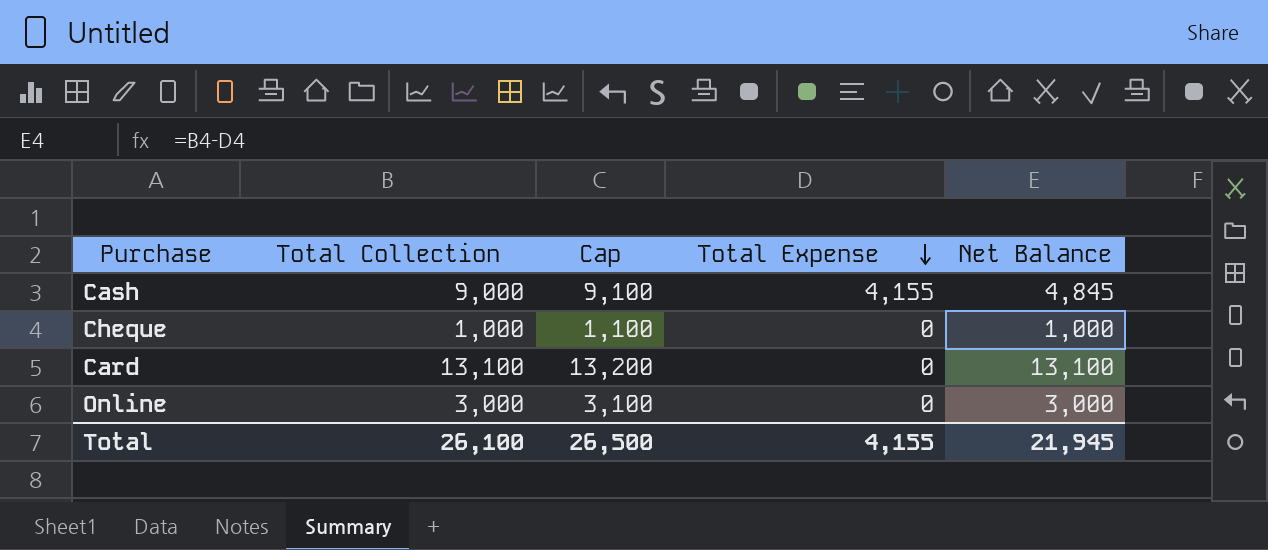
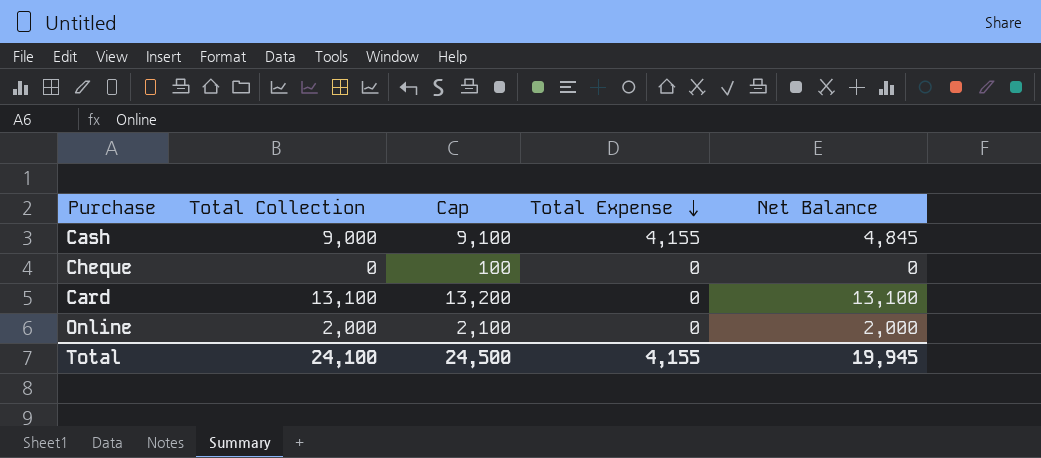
Cheque | Total Collection: 1,000 -> 0
Cheque | Cap: 1,100 -> 100
Cheque | Net Balance: 1,000 -> 0
Online | Total Collection: 3,000 -> 2,000
Online | Cap: 3,100 -> 2,100
Online | Net Balance: 3,000 -> 2,000
Total | Total Collection: 26,100 -> 24,100
Total | Cap: 26,500 -> 24,500
Total | Net Balance: 21,945 -> 19,945

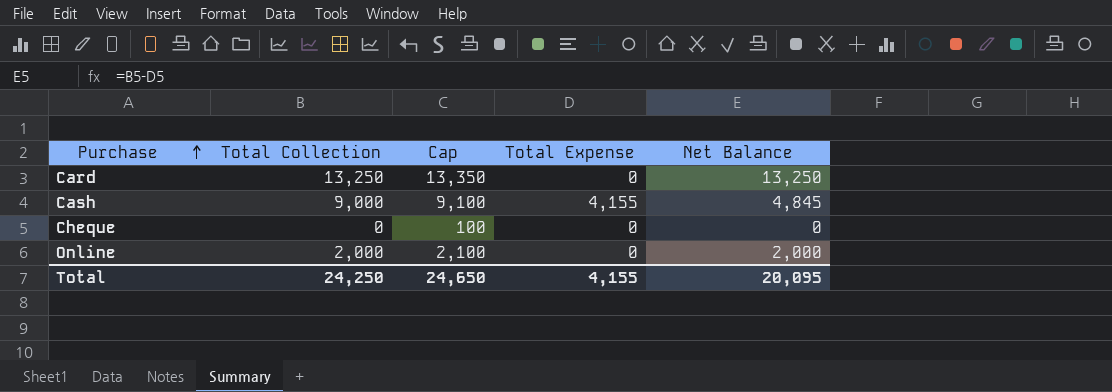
row order: Total Expense descending -> Purchase ascending
Card | Total Collection: 13,100 -> 13,250
Card | Cap: 13,200 -> 13,350
Card | Net Balance: 13,100 -> 13,250
Total | Total Collection: 24,100 -> 24,250
Total | Cap: 24,500 -> 24,650
Total | Net Balance: 19,945 -> 20,095

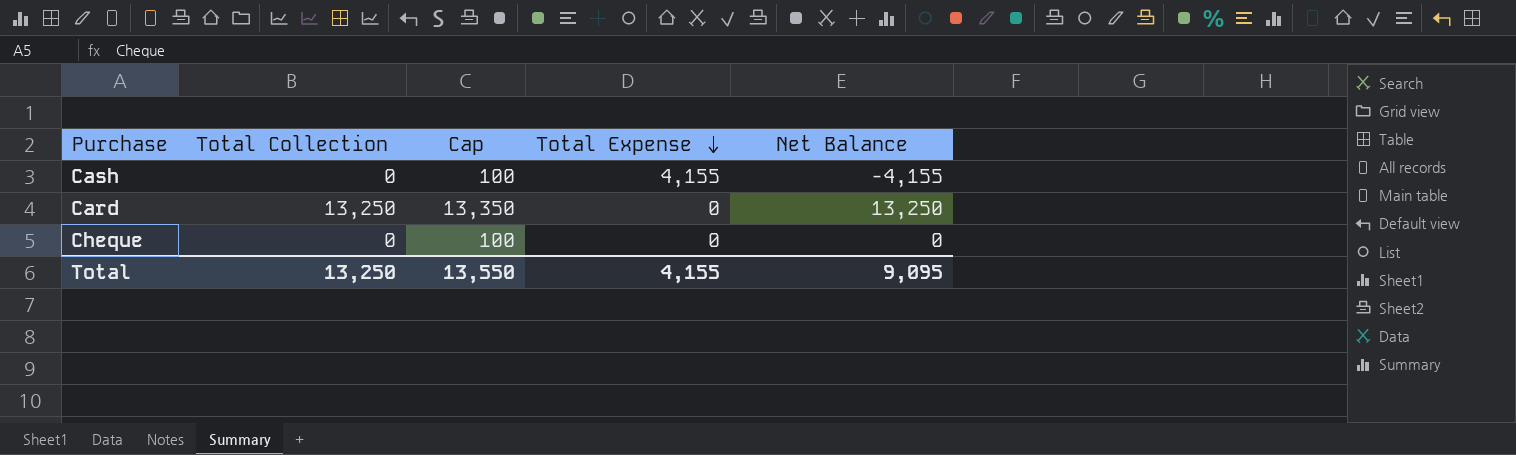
row order: Purchase ascending -> Total Expense descending
row Online: 2,000 | 2,100 | 0 | 2,000 -> none
Cash | Total Collection: 9,000 -> 0
Cash | Cap: 9,100 -> 100
Cash | Net Balance: 4,845 -> -4,155
Total | Total Collection: 24,250 -> 13,250
Total | Cap: 24,650 -> 13,550
Total | Net Balance: 20,095 -> 9,095

